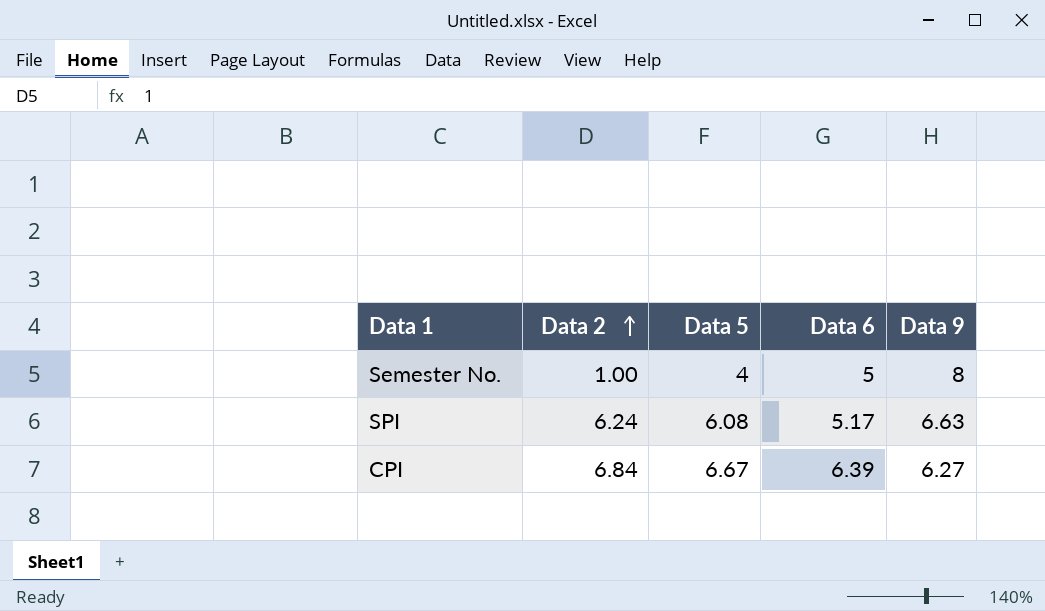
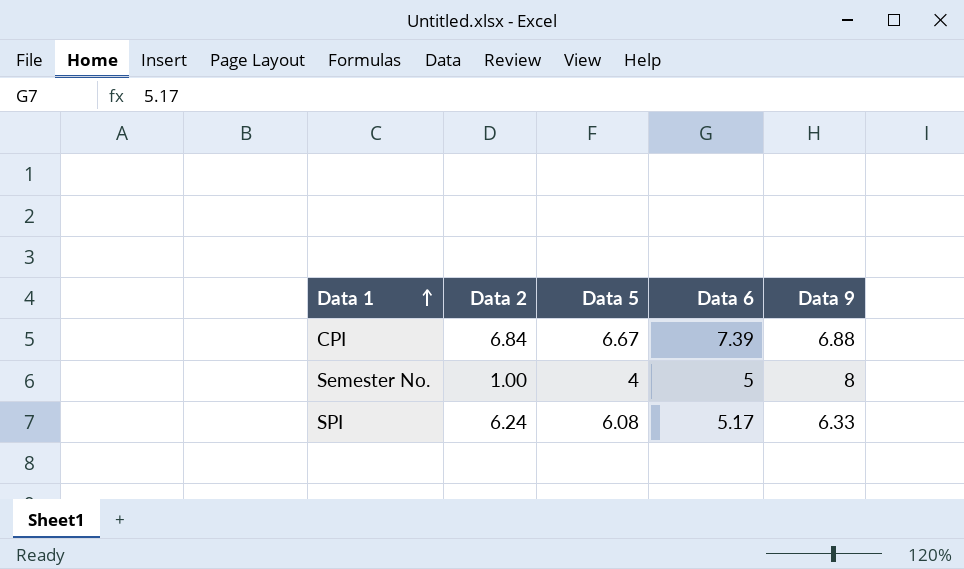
row order: Data 2 ascending -> Data 1 ascending
CPI | Data 6: 6.39 -> 7.39
CPI | Data 9: 6.27 -> 6.88
SPI | Data 9: 6.63 -> 6.33

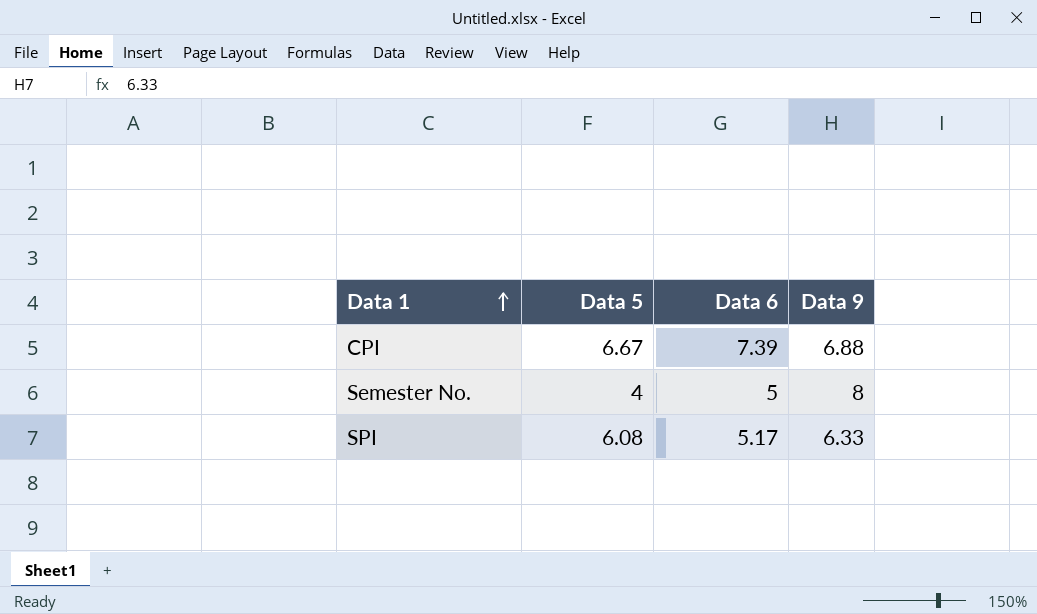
column Data 2 | position: 2 -> none

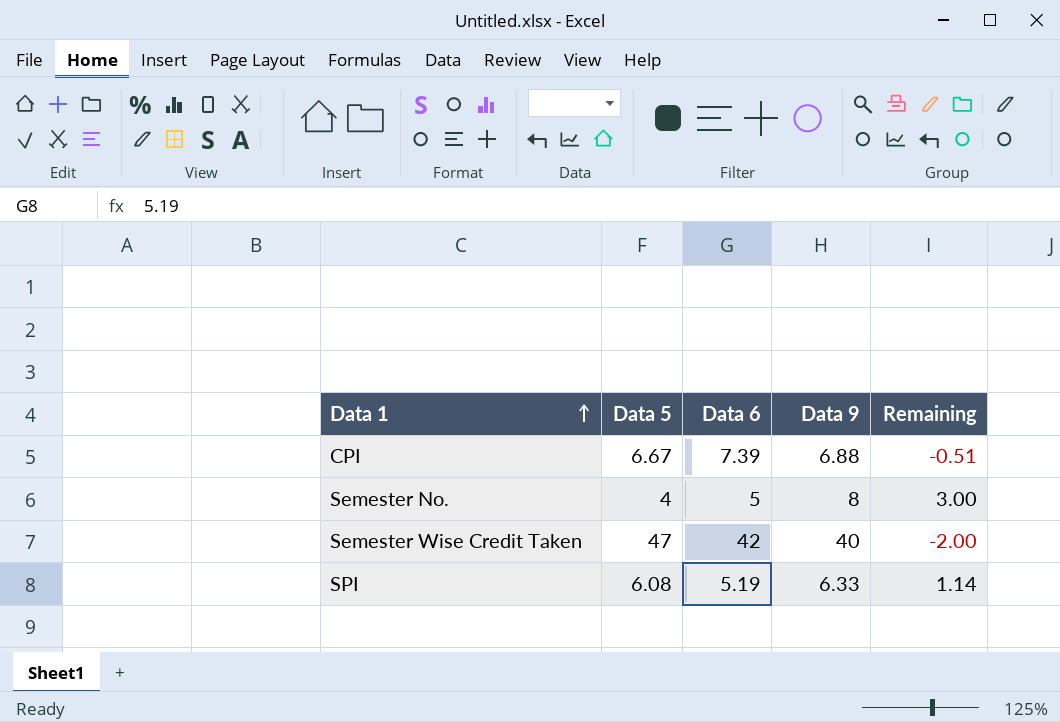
column Remaining | formula: none -> [Data 9] - [Data 6]
row Semester Wise Credit Taken: none -> 47 | 42 | 40 | -2.00
SPI | Data 6: 5.17 -> 5.19

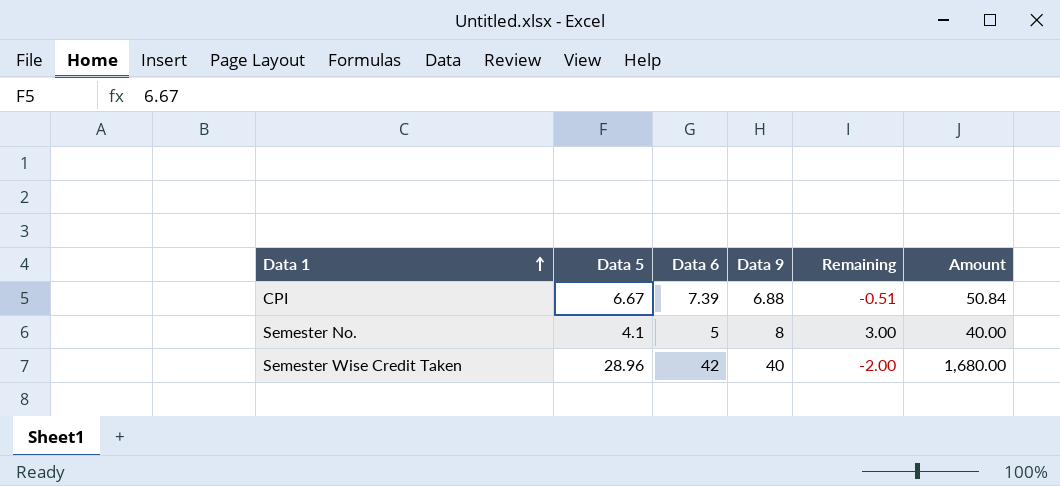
column Amount | formula: none -> [Data 6] * [Data 9]
row SPI: 6.08 | 5.19 | 6.33 | 1.14 -> none
Semester No. | Data 5: 4 -> 4.1
Semester Wise Credit Taken | Data 5: 47 -> 28.96

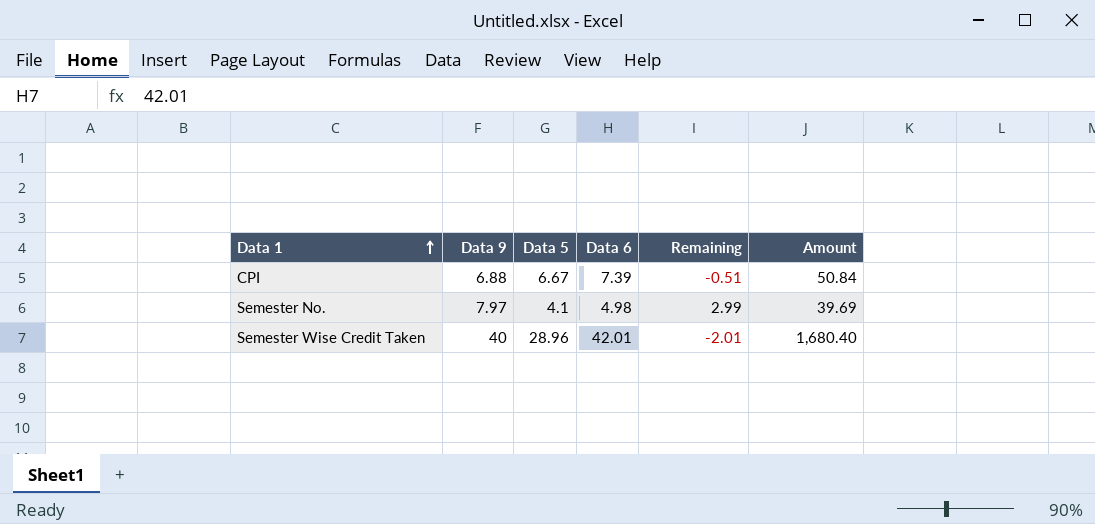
column Data 9 | position: 4 -> 2
Semester No. | Data 9: 8 -> 7.97
Semester No. | Data 6: 5 -> 4.98
Semester No. | Remaining: 3.00 -> 2.99
Semester No. | Amount: 40.00 -> 39.69
Semester Wise Credit Taken | Data 6: 42 -> 42.01
Semester Wise Credit Taken | Remaining: -2.00 -> -2.01
Semester Wise Credit Taken | Amount: 1,680.00 -> 1,680.40

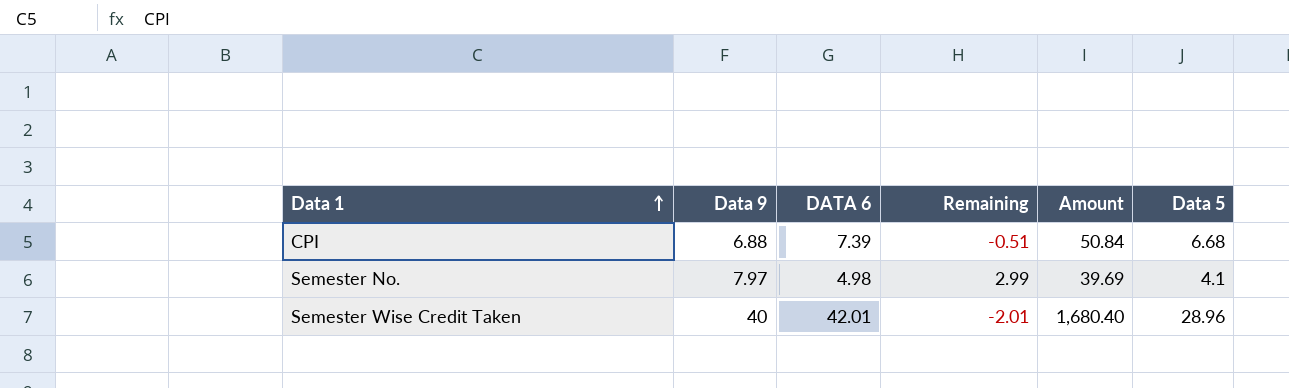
column name: Data 6 -> DATA 6
column Data 5 | position: 3 -> 6
CPI | Data 5: 6.67 -> 6.68

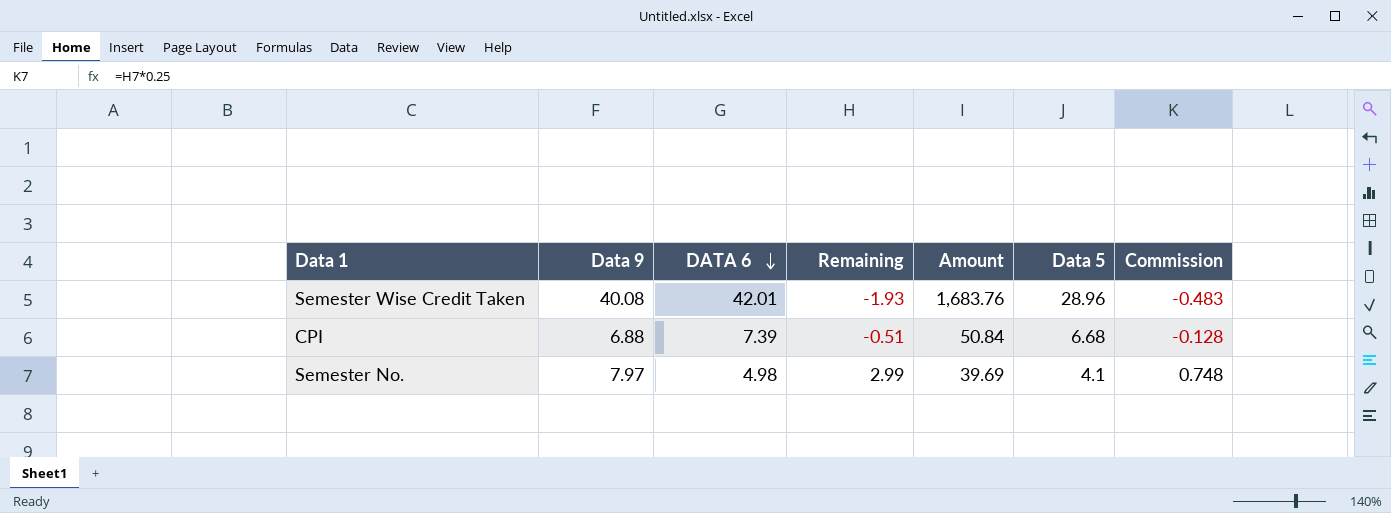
row order: Data 1 ascending -> DATA 6 descending
column Commission | formula: none -> [Remaining] * 0.25
Semester Wise Credit Taken | Data 9: 40 -> 40.08
Semester Wise Credit Taken | Remaining: -2.01 -> -1.93
Semester Wise Credit Taken | Amount: 1,680.40 -> 1,683.76

